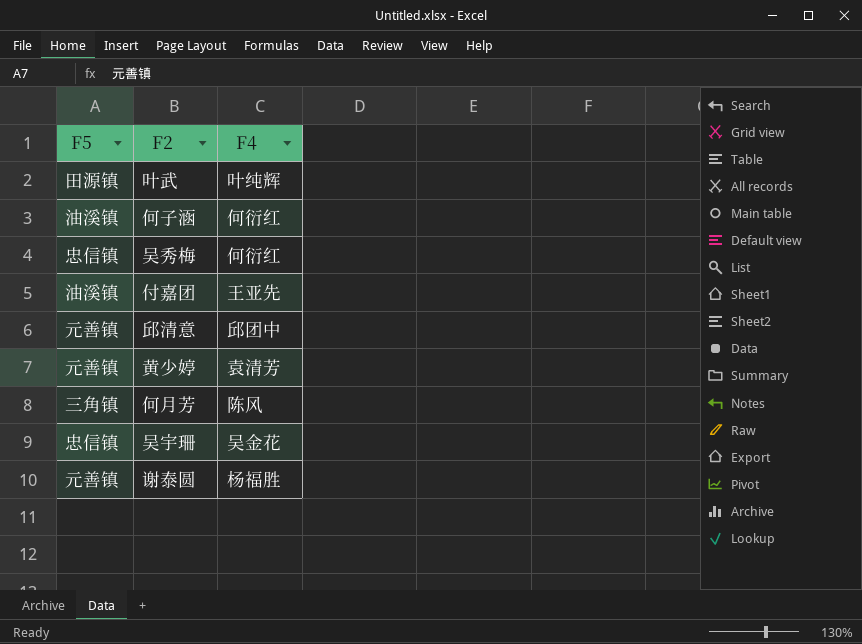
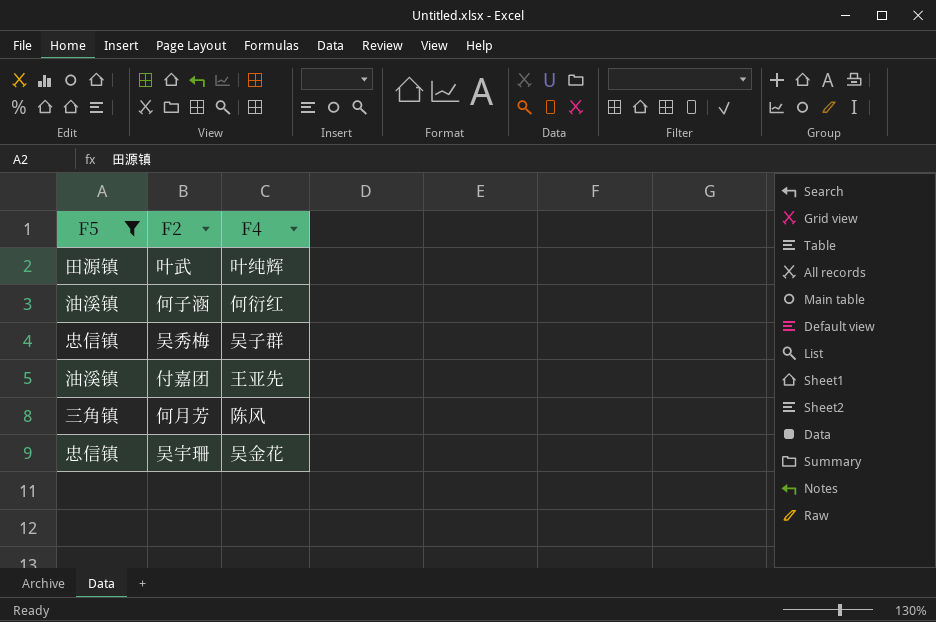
filter: none -> F5 != 元善镇
吴秀梅 | F4: 何衍红 -> 吴子群

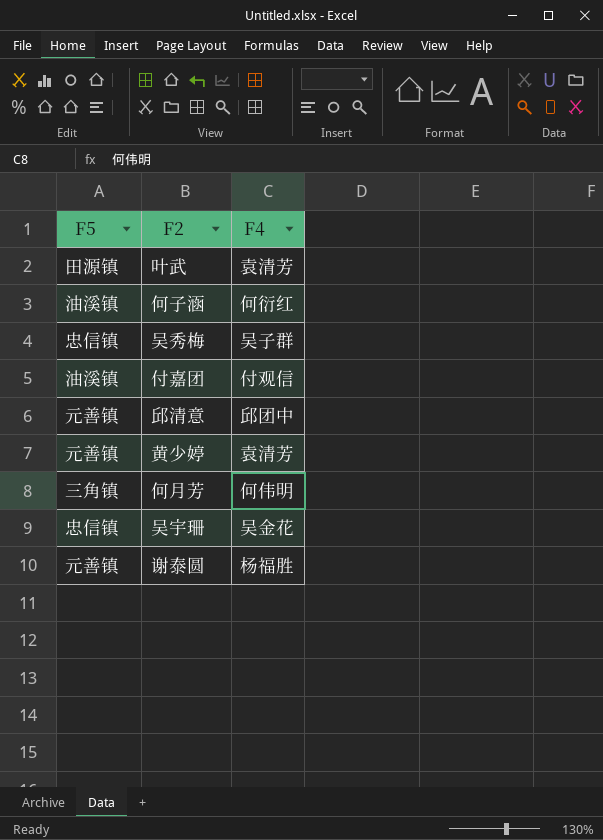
filter: F5 != 元善镇 -> none
叶武 | F4: 叶纯辉 -> 袁清芳
付嘉团 | F4: 王亚先 -> 付观信
何月芳 | F4: 陈风 -> 何伟明

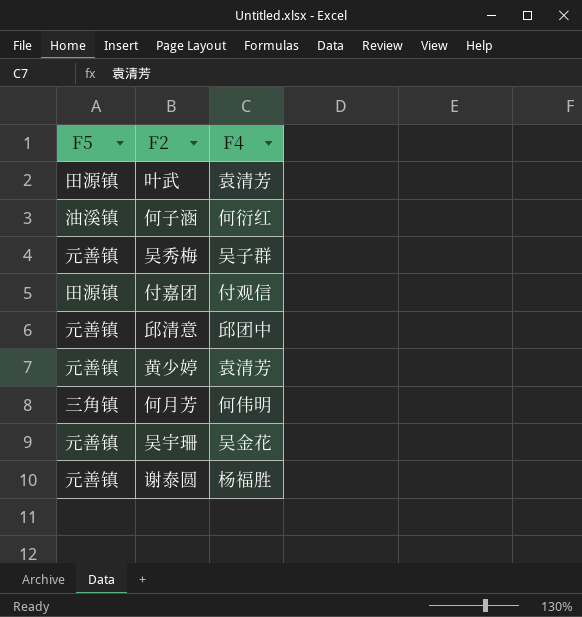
吴秀梅 | F5: 忠信镇 -> 元善镇
付嘉团 | F5: 油溪镇 -> 田源镇
吴宇珊 | F5: 忠信镇 -> 元善镇

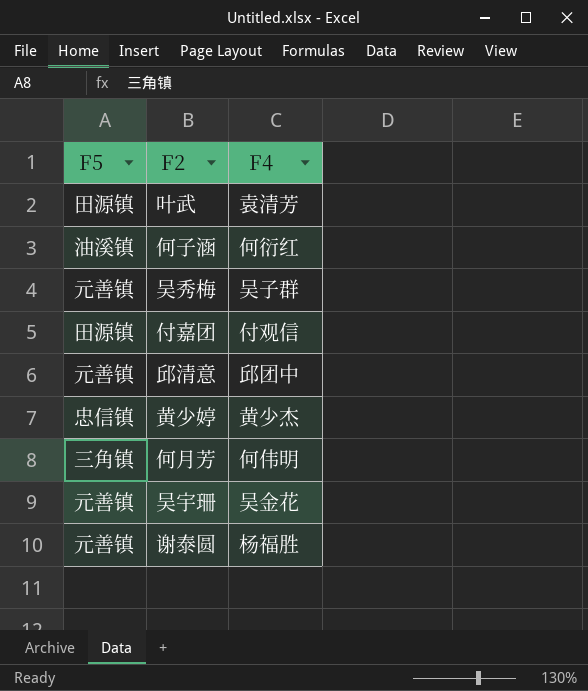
黄少婷 | F5: 元善镇 -> 忠信镇
黄少婷 | F4: 袁清芳 -> 黄少杰

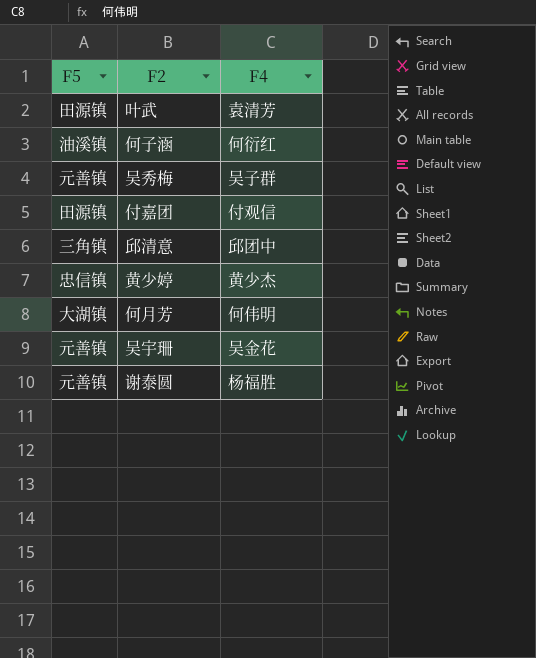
邱清意 | F5: 元善镇 -> 三角镇
何月芳 | F5: 三角镇 -> 大湖镇

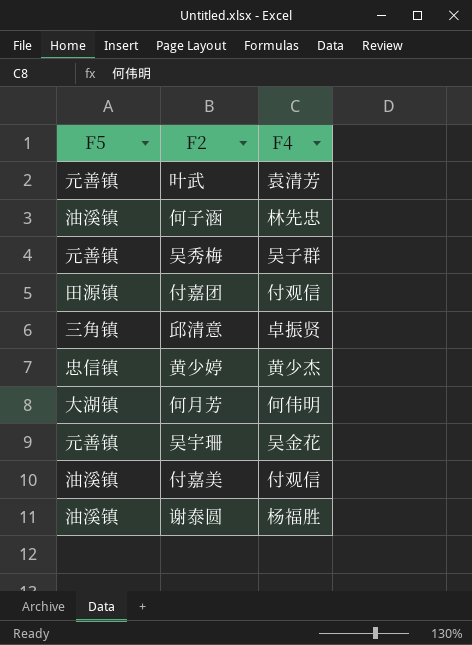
叶武 | F5: 田源镇 -> 元善镇
何子涵 | F4: 何衍红 -> 林先忠
邱清意 | F4: 邱团中 -> 卓振贤
row 付嘉美: none -> 油溪镇 | 付观信
谢泰圆 | F5: 元善镇 -> 油溪镇

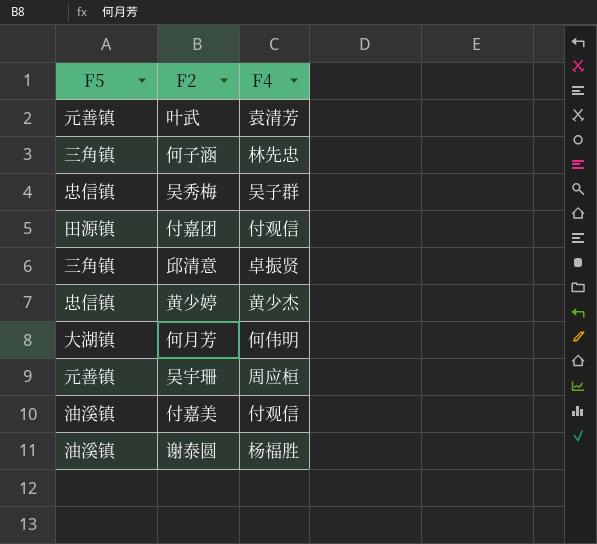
何子涵 | F5: 油溪镇 -> 三角镇
吴秀梅 | F5: 元善镇 -> 忠信镇
吴宇珊 | F4: 吴金花 -> 周应桓

